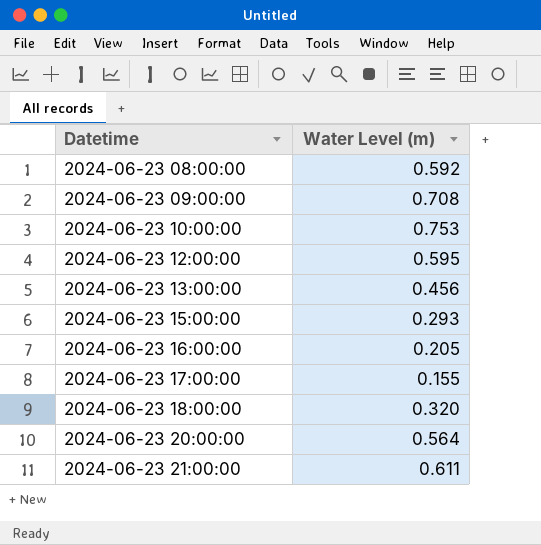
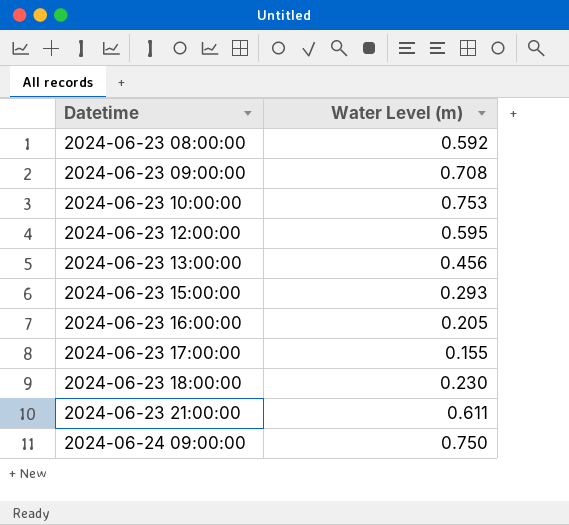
row 2024-06-23 20:00:00: 0.564 -> none
2024-06-23 18:00:00 | Water Level (m): 0.320 -> 0.230
row 2024-06-24 09:00:00: none -> 0.750

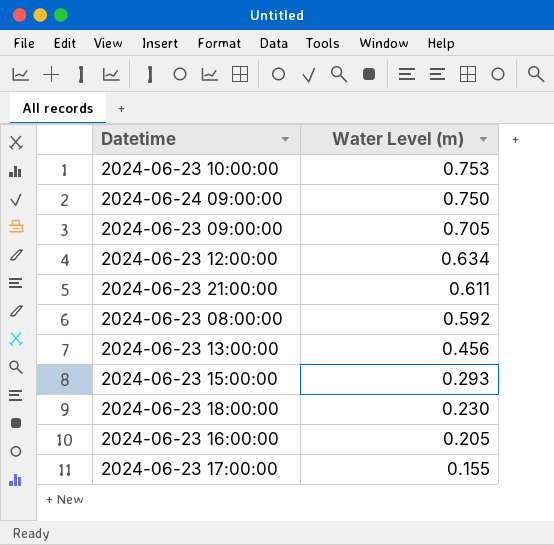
row order: Datetime ascending -> Water Level (m) descending
2024-06-23 09:00:00 | Water Level (m): 0.708 -> 0.705
2024-06-23 12:00:00 | Water Level (m): 0.595 -> 0.634

